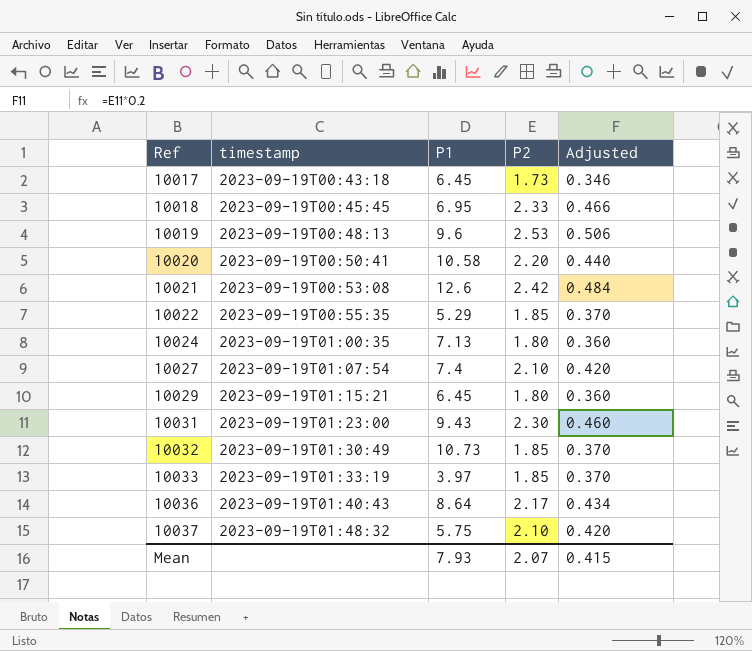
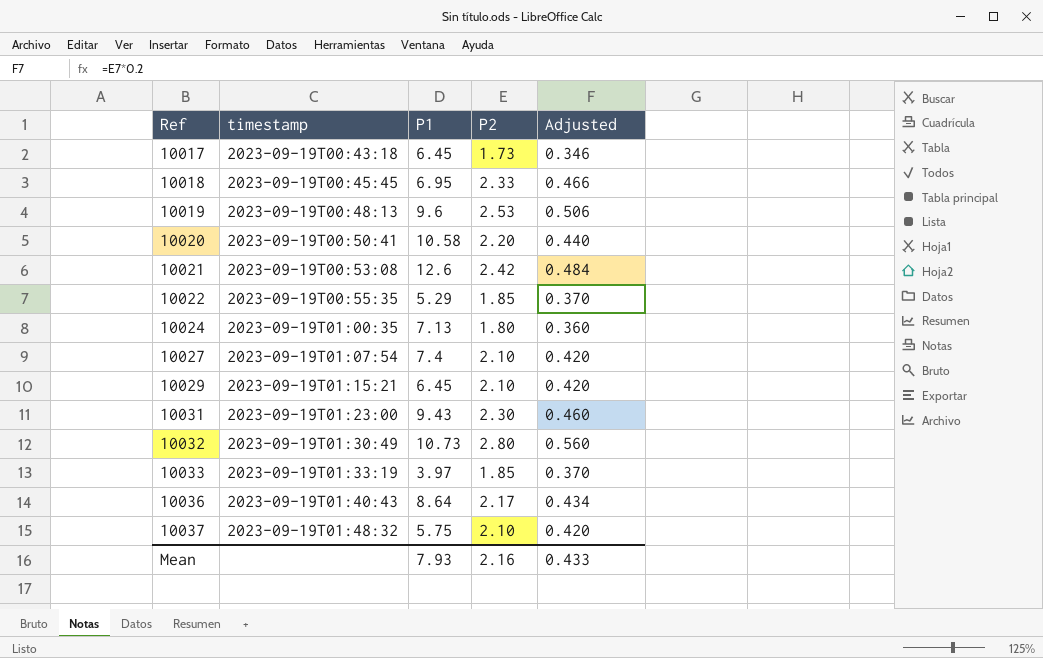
10029 | P2: 1.80 -> 2.10
10029 | Adjusted: 0.360 -> 0.420
10032 | P2: 1.85 -> 2.80
10032 | Adjusted: 0.370 -> 0.560
Mean | P2: 2.07 -> 2.16
Mean | Adjusted: 0.415 -> 0.433

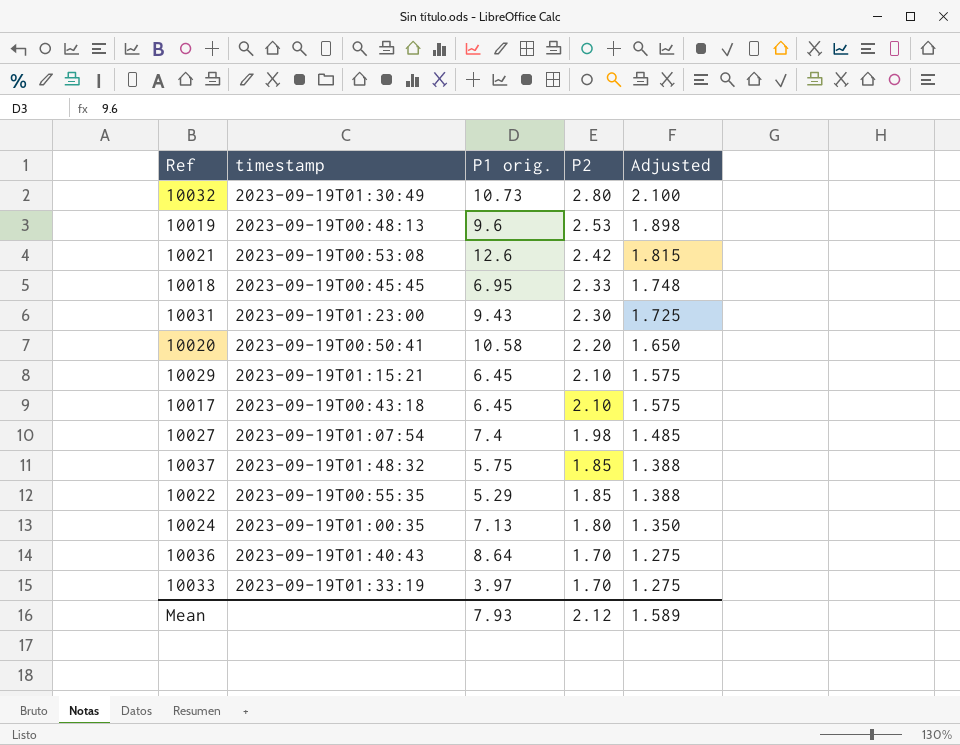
row order: Ref ascending -> P2 descending
column name: P1 -> P1 orig.
column Adjusted | formula: [P2] * 0.2 -> [P2] * 0.75
10017 | P2: 1.73 -> 2.10
10027 | P2: 2.10 -> 1.98
10037 | P2: 2.10 -> 1.85
10036 | P2: 2.17 -> 1.70
10033 | P2: 1.85 -> 1.70
Mean | P2: 2.16 -> 2.12
Mean | Adjusted: 0.433 -> 1.589

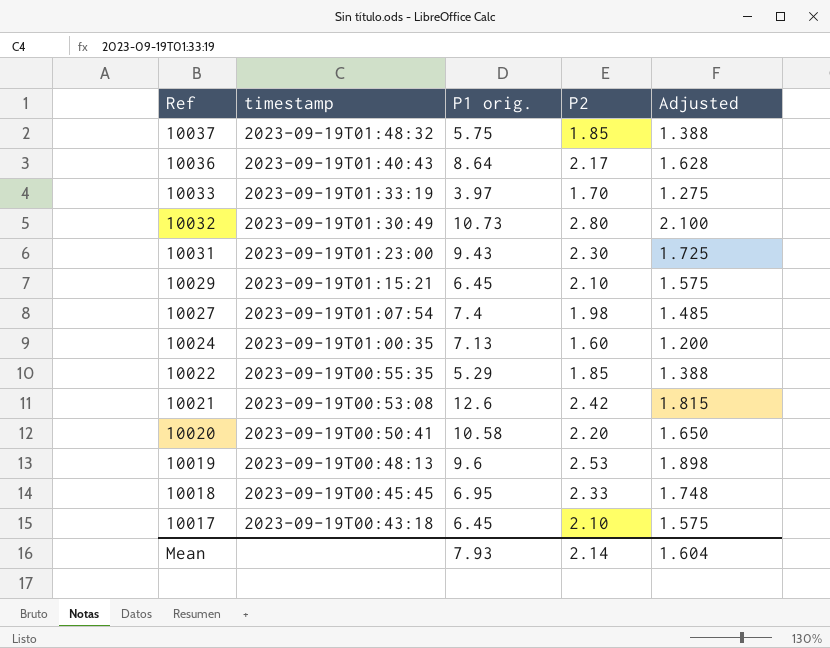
row order: P2 descending -> Ref descending
10036 | P2: 1.70 -> 2.17
10036 | Adjusted: 1.275 -> 1.628
10024 | P2: 1.80 -> 1.60
10024 | Adjusted: 1.350 -> 1.200
Mean | P2: 2.12 -> 2.14
Mean | Adjusted: 1.589 -> 1.604

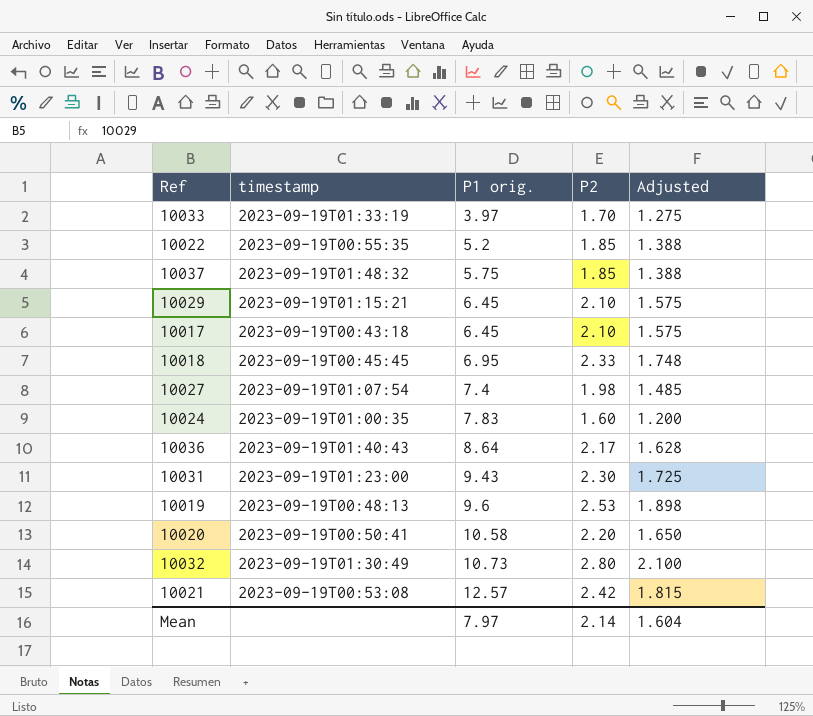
row order: Ref descending -> P1 orig. ascending
10022 | P1 orig.: 5.29 -> 5.2
10024 | P1 orig.: 7.13 -> 7.83
10021 | P1 orig.: 12.6 -> 12.57
Mean | P1 orig.: 7.93 -> 7.97

